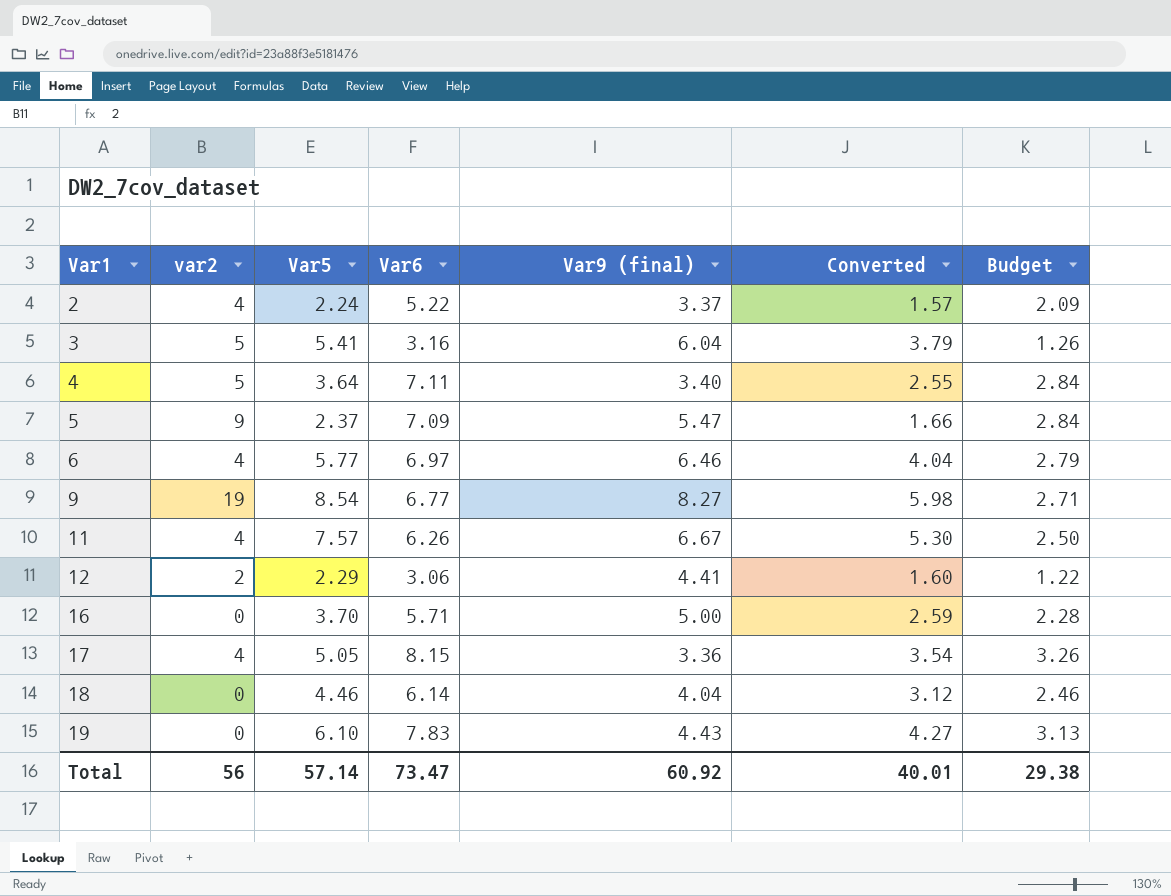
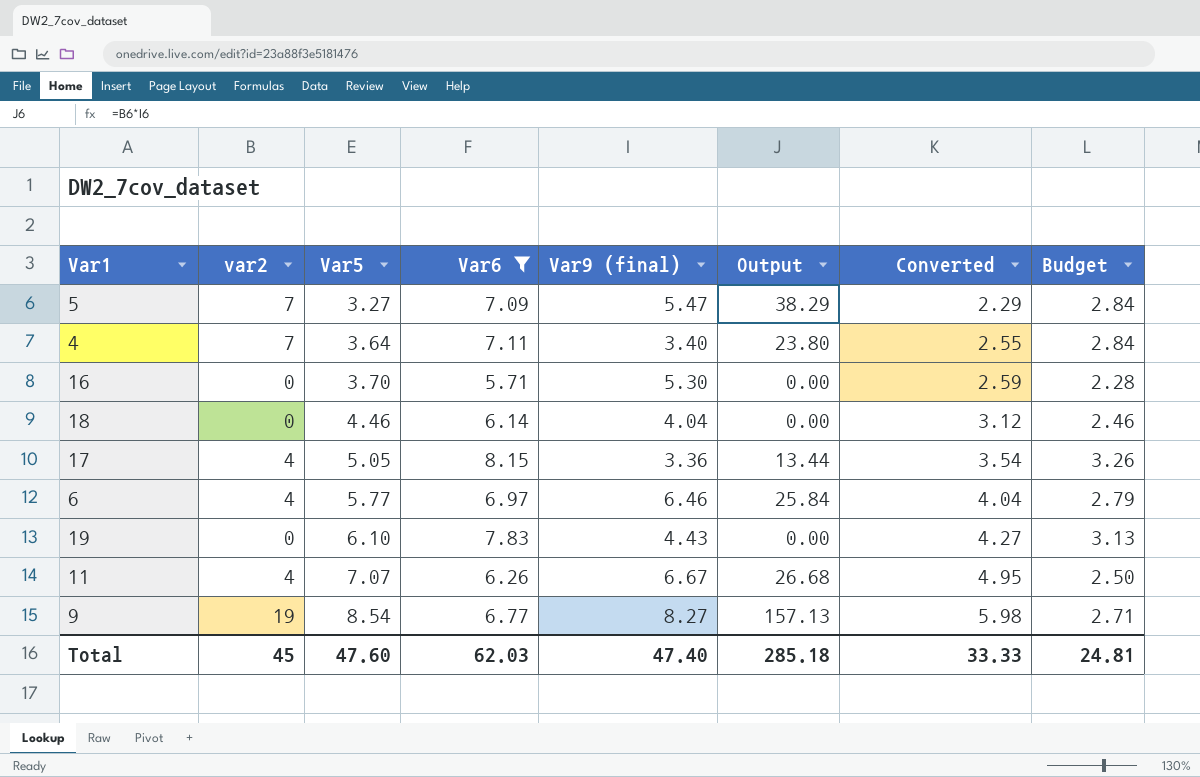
filter: none -> Var6 >= 5.71
row order: Var1 ascending -> Var5 ascending
column Output | formula: none -> [var2] * [Var9 (final)]
5 | var2: 9 -> 7
5 | Var5: 2.37 -> 3.27
5 | Converted: 1.66 -> 2.29
4 | var2: 5 -> 7
16 | Var9 (final): 5.00 -> 5.30
11 | Var5: 7.57 -> 7.07
11 | Converted: 5.30 -> 4.95
Total | var2: 56 -> 45
Total | Var5: 57.14 -> 47.60
Total | Var6: 73.47 -> 62.03
Total | Var9 (final): 60.92 -> 47.40
Total | Converted: 40.01 -> 33.33
Total | Budget: 29.38 -> 24.81

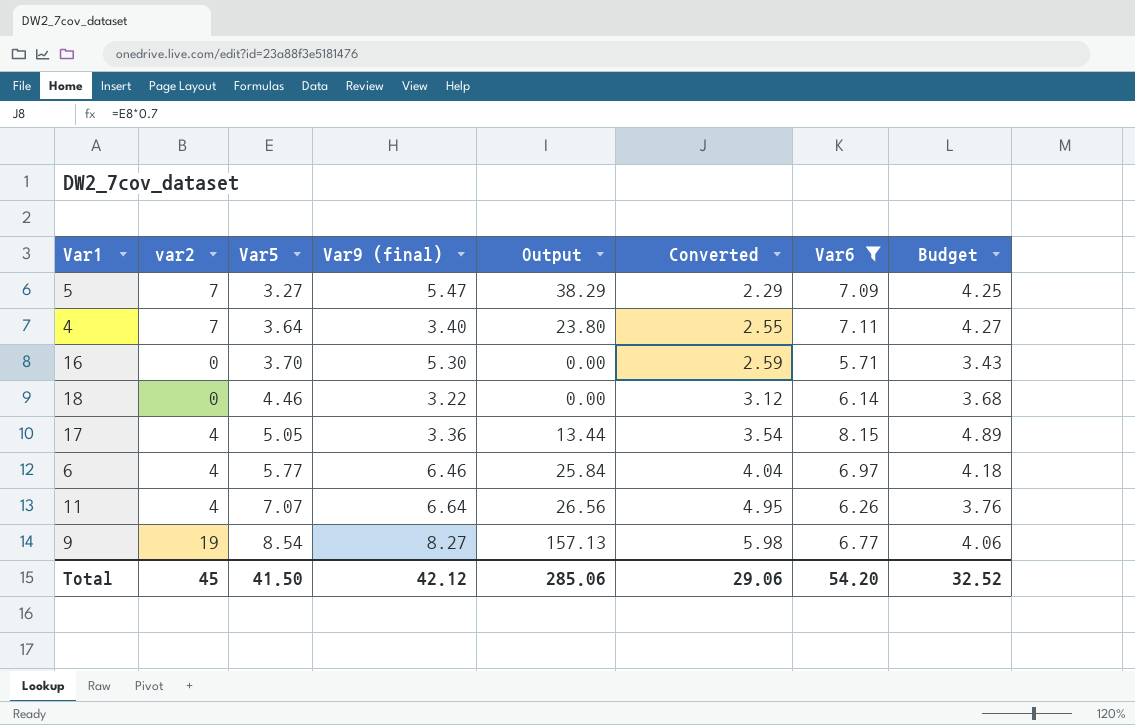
column Var6 | position: 4 -> 7
column Budget | formula: [Var6] * 0.4 -> [Var6] * 0.6
row 19: 0 | 6.10 | 7.83 | 4.43 | 0.00 | 4.27 | 3.13 -> none
18 | Var9 (final): 4.04 -> 3.22
11 | Var9 (final): 6.67 -> 6.64
11 | Output: 26.68 -> 26.56
Total | Var5: 47.60 -> 41.50
Total | Var9 (final): 47.40 -> 42.12
Total | Output: 285.18 -> 285.06
Total | Converted: 33.33 -> 29.06
Total | Var6: 62.03 -> 54.20
Total | Budget: 24.81 -> 32.52

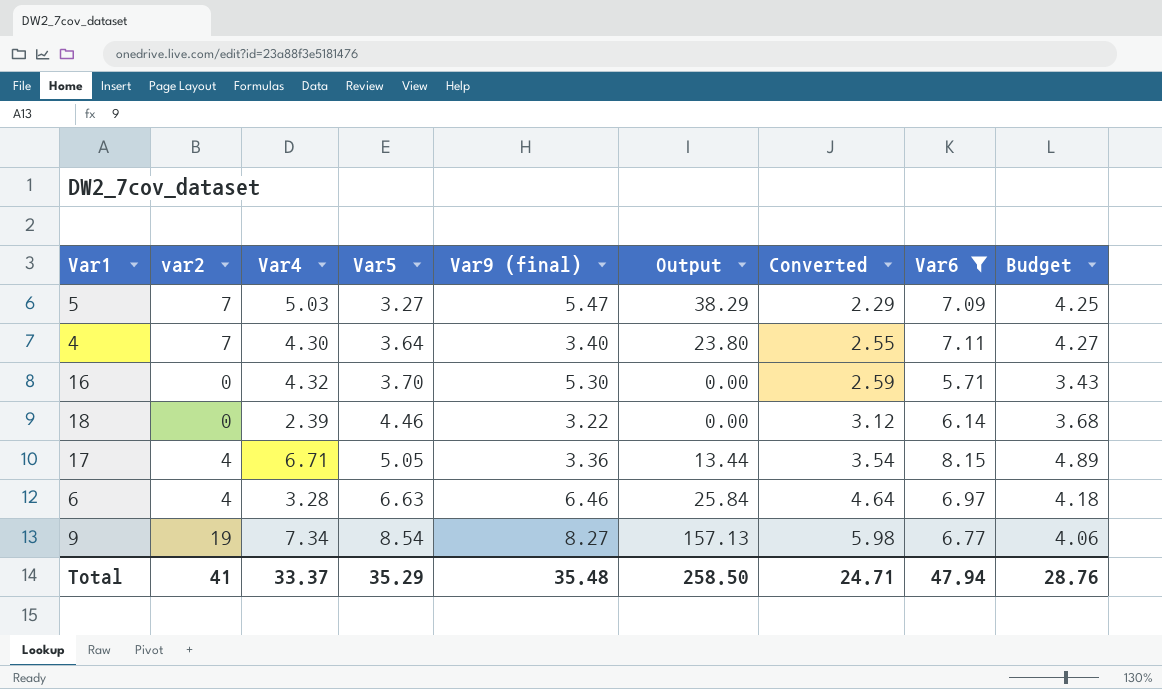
column Var4 | position: none -> 3
row 11: 4 | 7.07 | 6.64 | 26.56 | 4.95 | 6.26 | 3.76 -> none
6 | Var5: 5.77 -> 6.63
6 | Converted: 4.04 -> 4.64
Total | var2: 45 -> 41
Total | Var5: 41.50 -> 35.29
Total | Var9 (final): 42.12 -> 35.48
Total | Output: 285.06 -> 258.50
Total | Converted: 29.06 -> 24.71
Total | Var6: 54.20 -> 47.94
Total | Budget: 32.52 -> 28.76

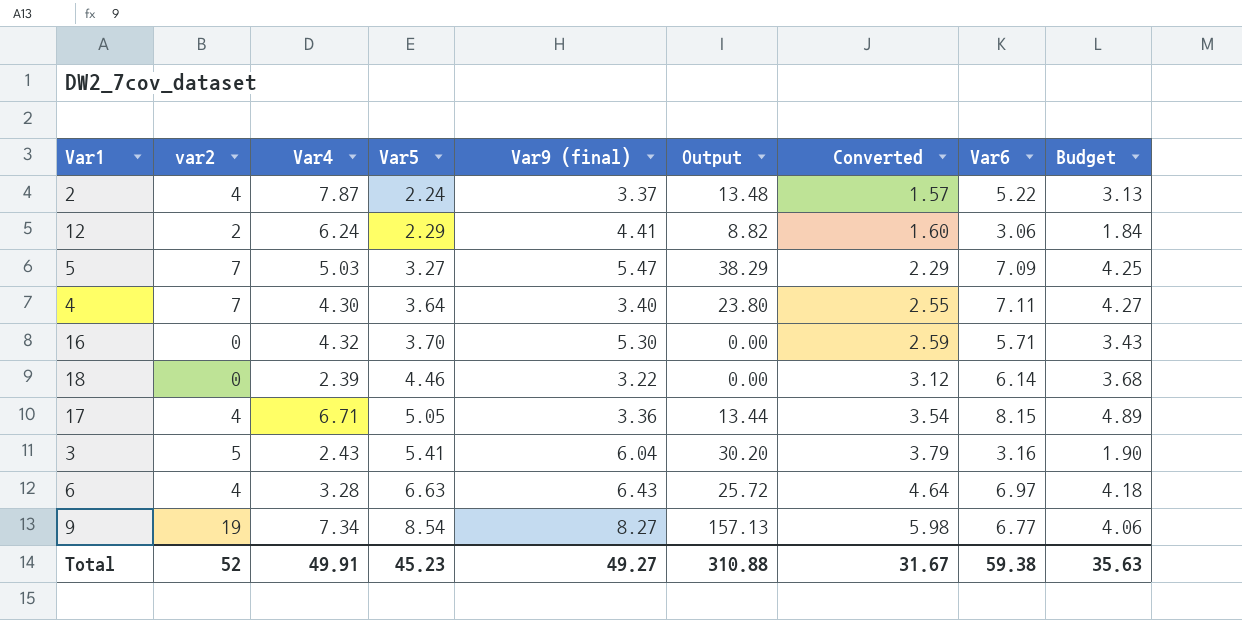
filter: Var6 >= 5.71 -> none
6 | Var9 (final): 6.46 -> 6.43
6 | Output: 25.84 -> 25.72
Total | var2: 41 -> 52
Total | Var4: 33.37 -> 49.91
Total | Var5: 35.29 -> 45.23
Total | Var9 (final): 35.48 -> 49.27
Total | Output: 258.50 -> 310.88
Total | Converted: 24.71 -> 31.67
Total | Var6: 47.94 -> 59.38
Total | Budget: 28.76 -> 35.63

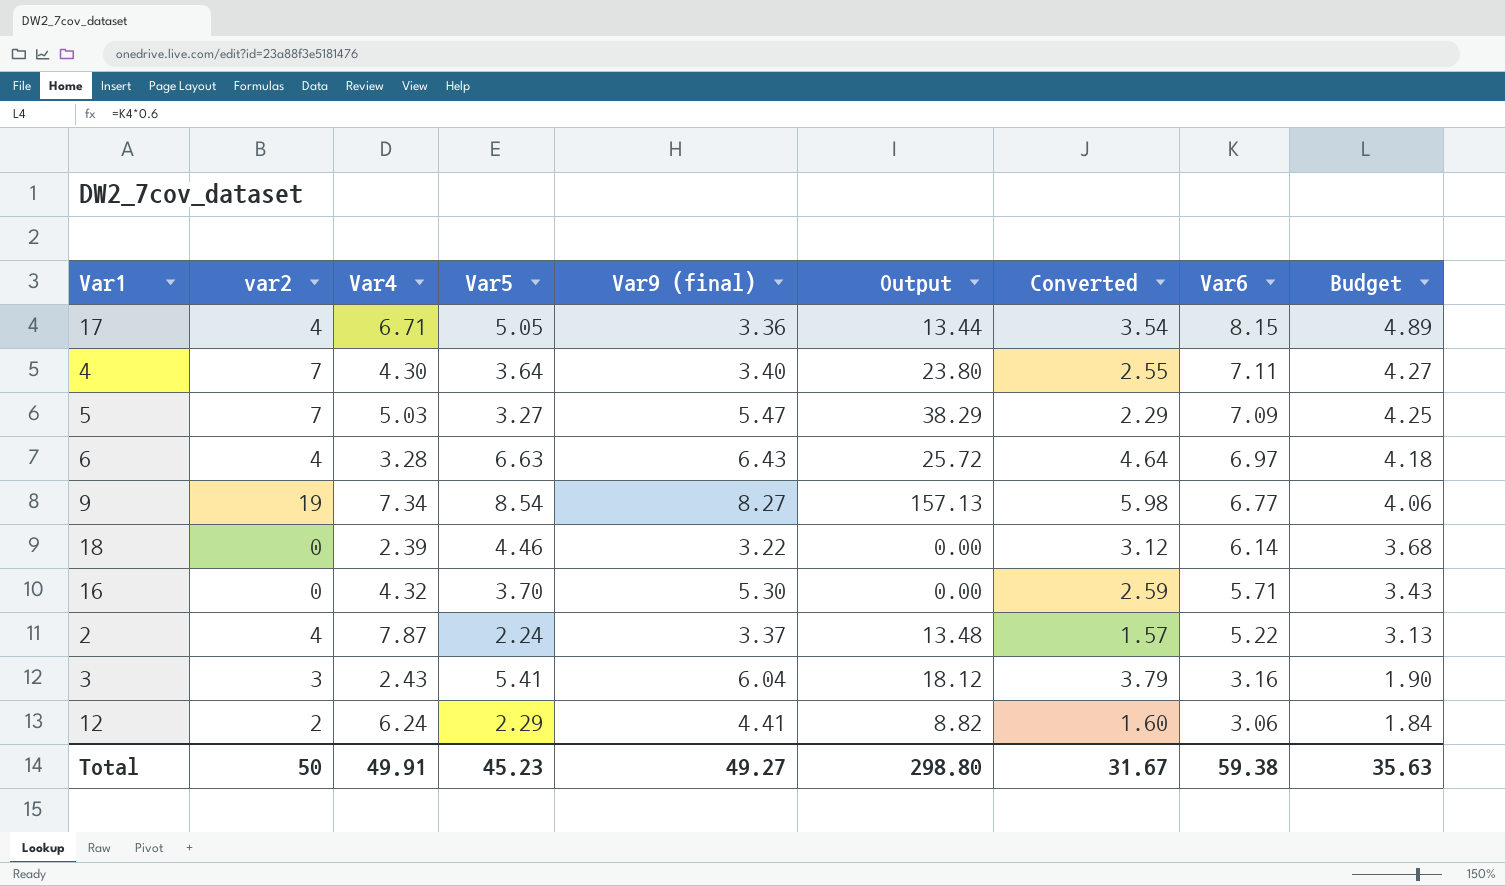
row order: Var5 ascending -> Var6 descending
3 | var2: 5 -> 3
3 | Output: 30.20 -> 18.12
Total | var2: 52 -> 50
Total | Output: 310.88 -> 298.80

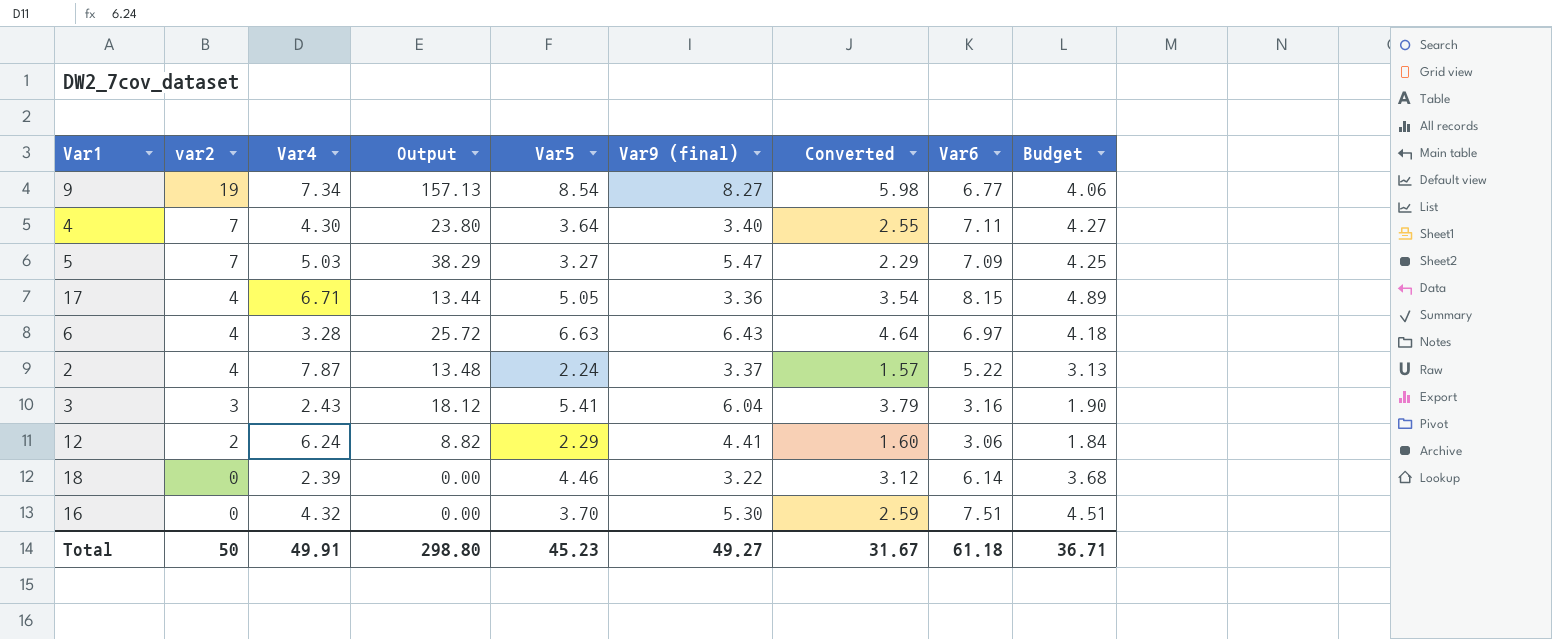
row order: Var6 descending -> var2 descending
column Output | position: 6 -> 4
16 | Var6: 5.71 -> 7.51
16 | Budget: 3.43 -> 4.51
Total | Var6: 59.38 -> 61.18
Total | Budget: 35.63 -> 36.71

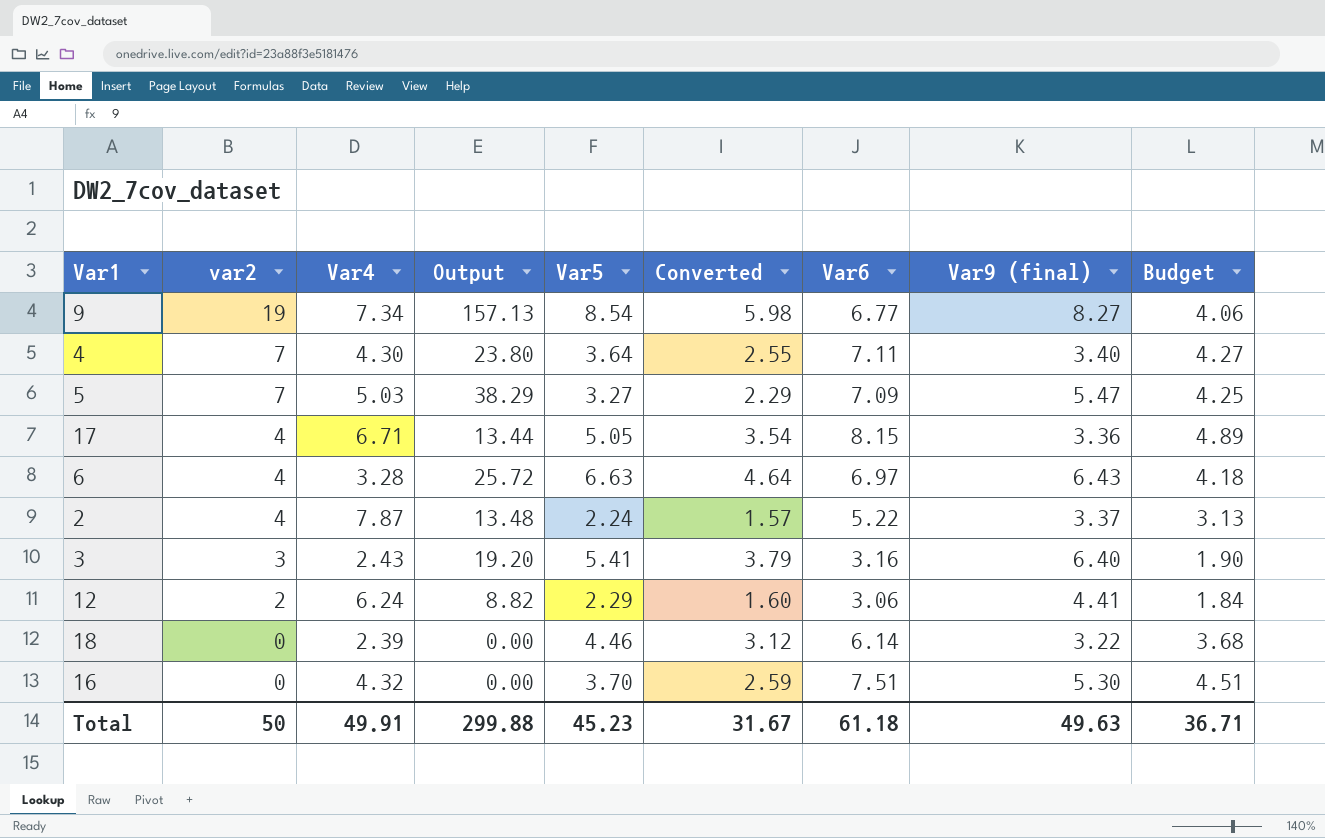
column Var9 (final) | position: 6 -> 8
3 | Output: 18.12 -> 19.20
3 | Var9 (final): 6.04 -> 6.40
Total | Output: 298.80 -> 299.88
Total | Var9 (final): 49.27 -> 49.63

